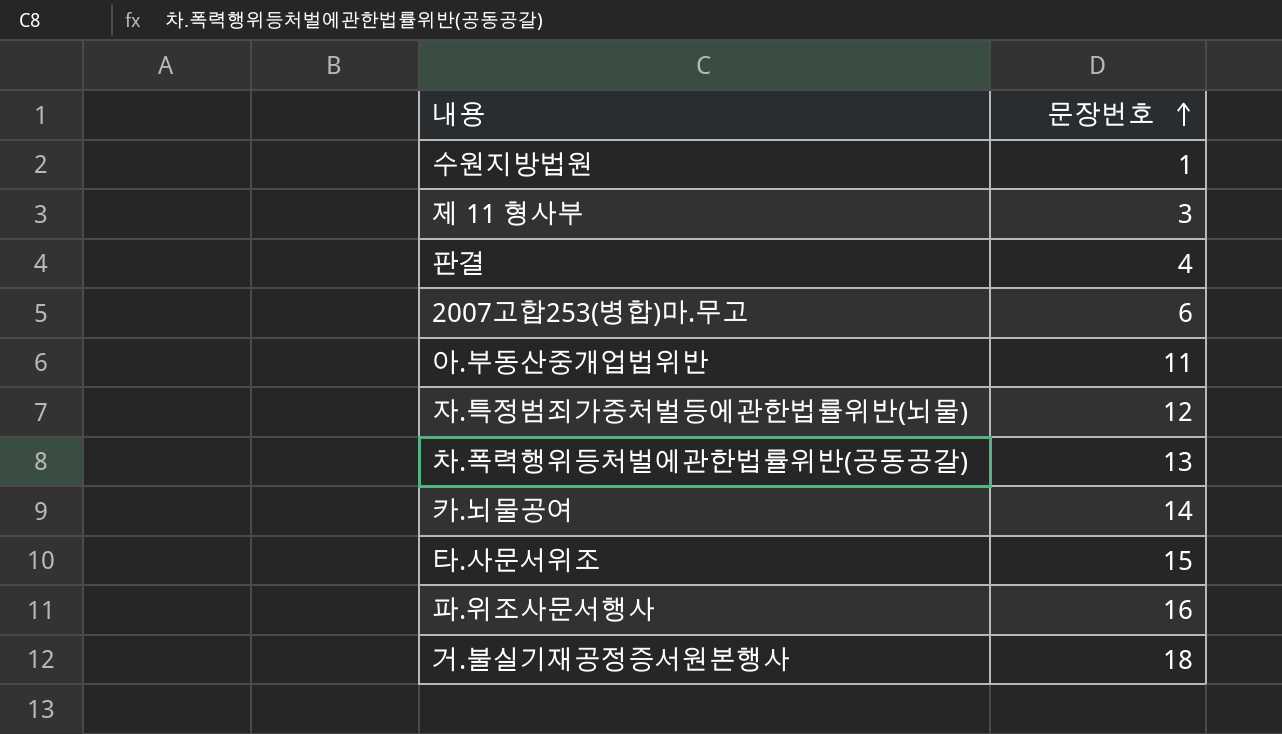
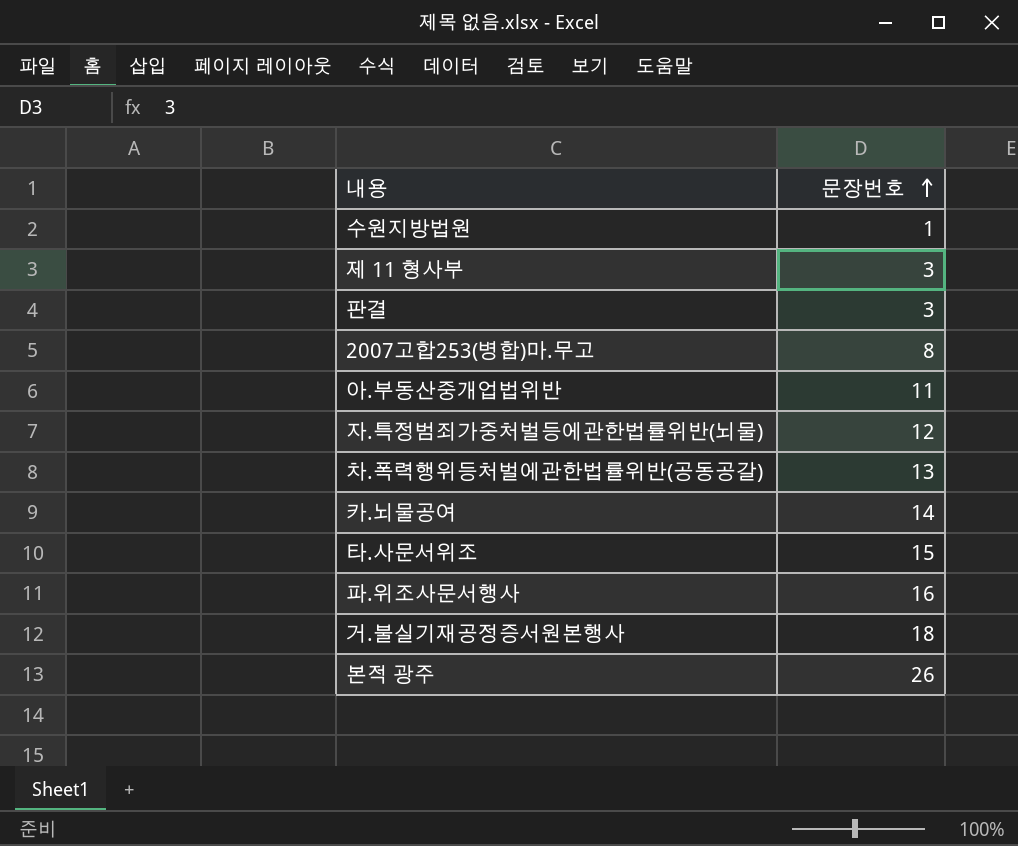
판결 | 문장번호: 4 -> 3
2007고합253(병합)마.무고 | 문장번호: 6 -> 8
row 본적 광주: none -> 26

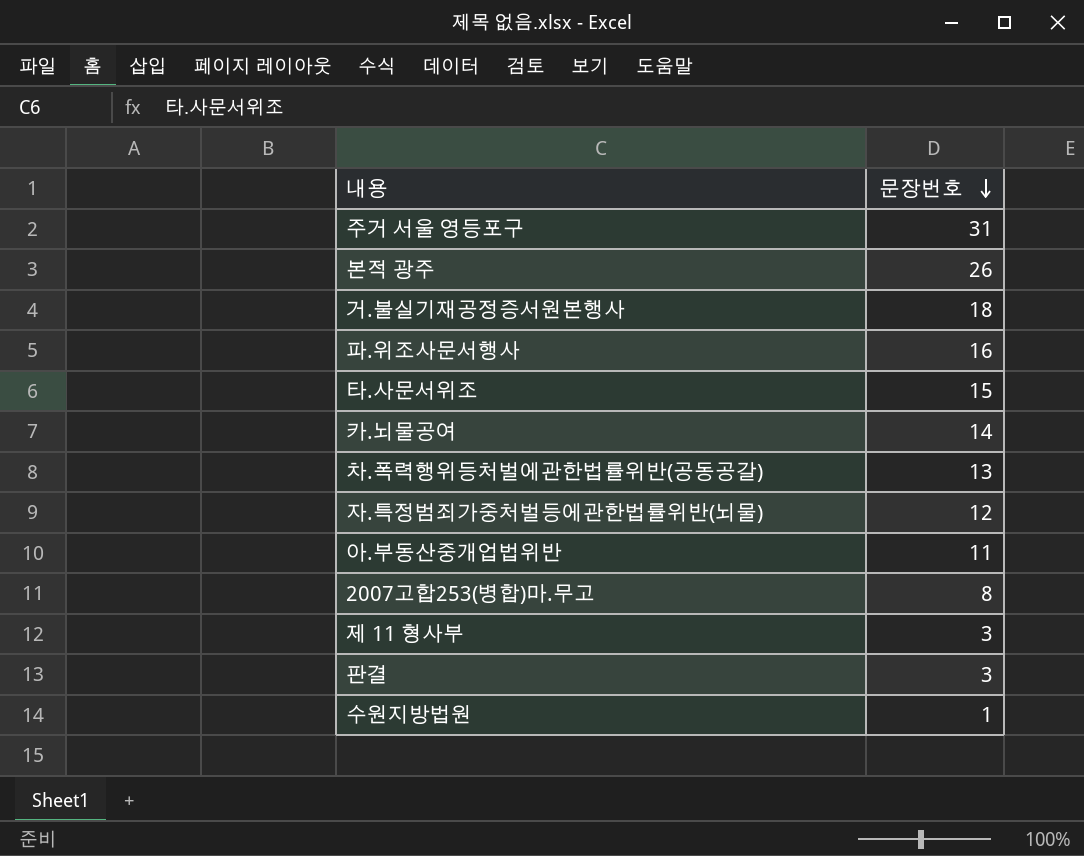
row order: 문장번호 ascending -> 문장번호 descending
row 주거 서울 영등포구: none -> 31

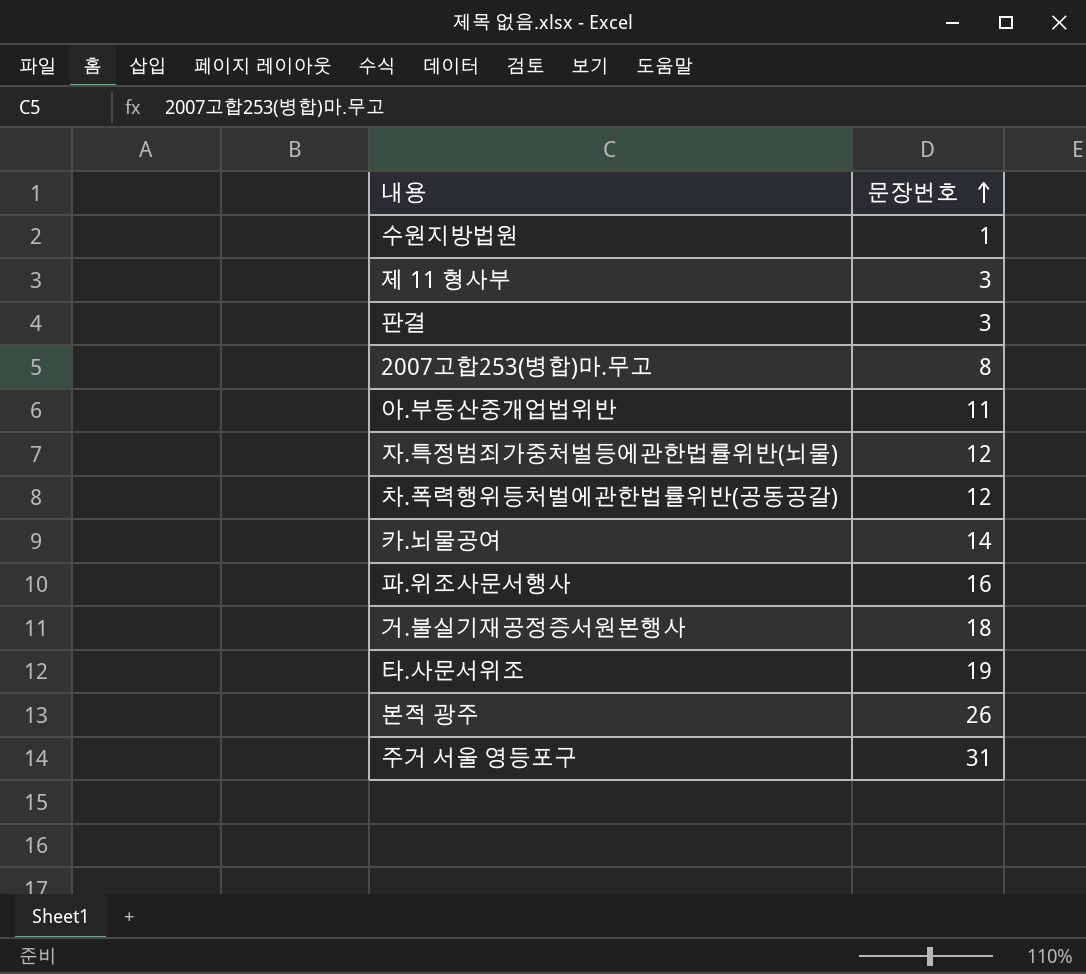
row order: 문장번호 descending -> 문장번호 ascending
차.폭력행위등처벌에관한법률위반(공동공갈) | 문장번호: 13 -> 12
타.사문서위조 | 문장번호: 15 -> 19

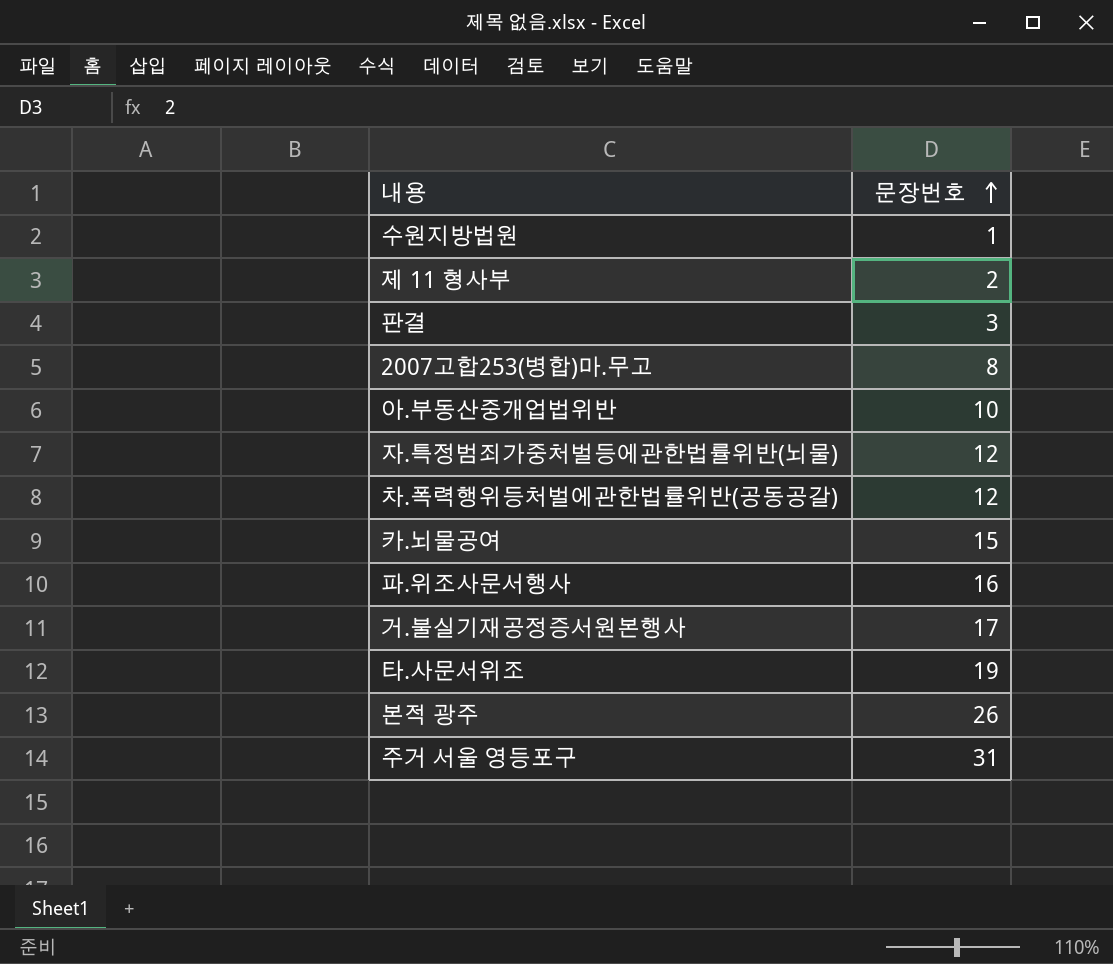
제 11 형사부 | 문장번호: 3 -> 2
아.부동산중개업법위반 | 문장번호: 11 -> 10
카.뇌물공여 | 문장번호: 14 -> 15
거.불실기재공정증서원본행사 | 문장번호: 18 -> 17

